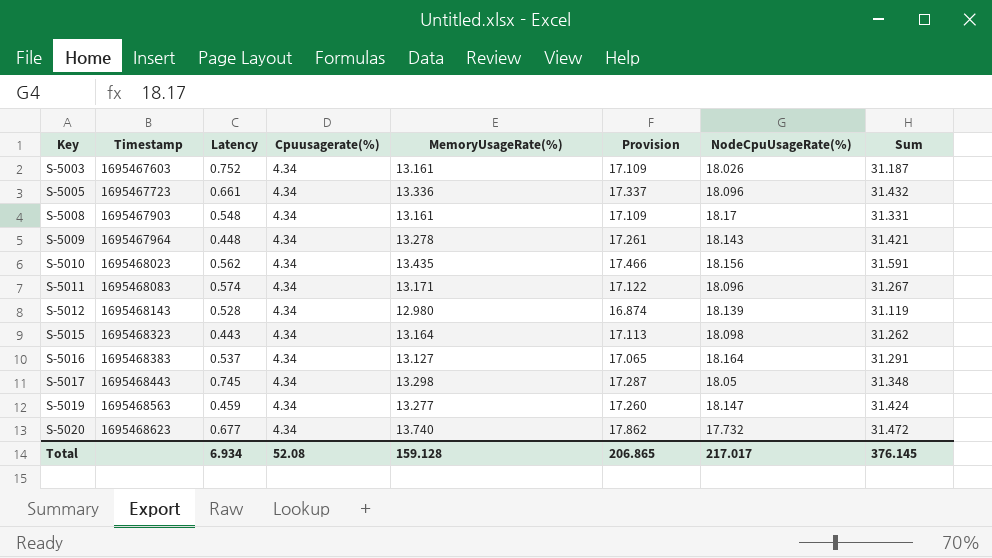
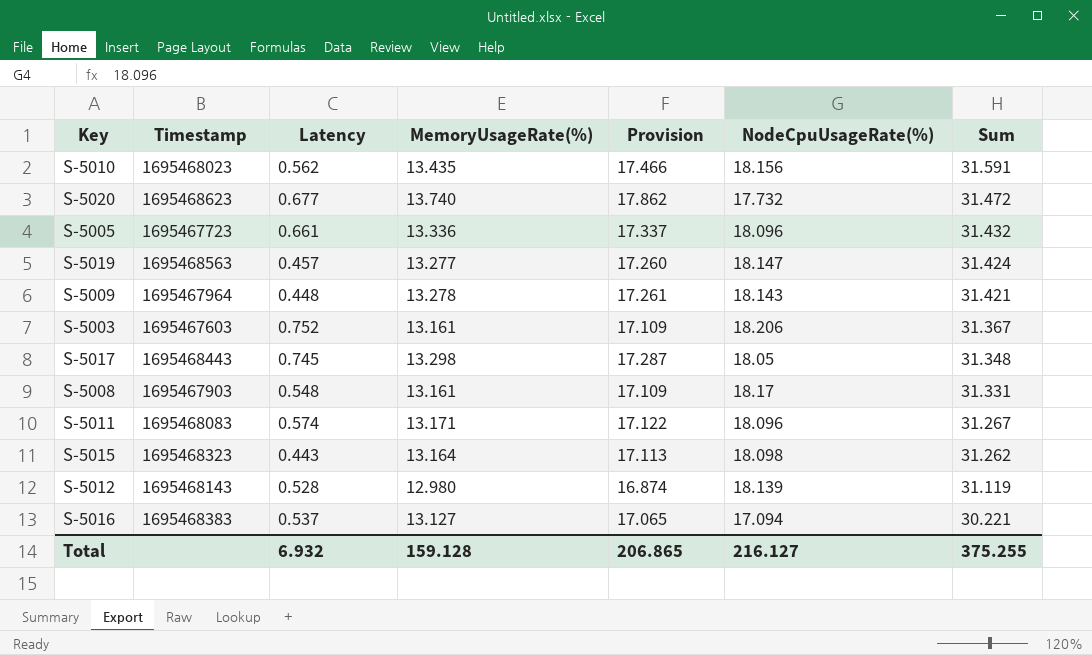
row order: Key ascending -> Sum descending
column Cpuusagerate(%) | position: 4 -> none
S-5019 | Latency: 0.459 -> 0.457
S-5003 | NodeCpuUsageRate(%): 18.026 -> 18.206
S-5003 | Sum: 31.187 -> 31.367
S-5016 | NodeCpuUsageRate(%): 18.164 -> 17.094
S-5016 | Sum: 31.291 -> 30.221
Total | Latency: 6.934 -> 6.932
Total | NodeCpuUsageRate(%): 217.017 -> 216.127
Total | Sum: 376.145 -> 375.255

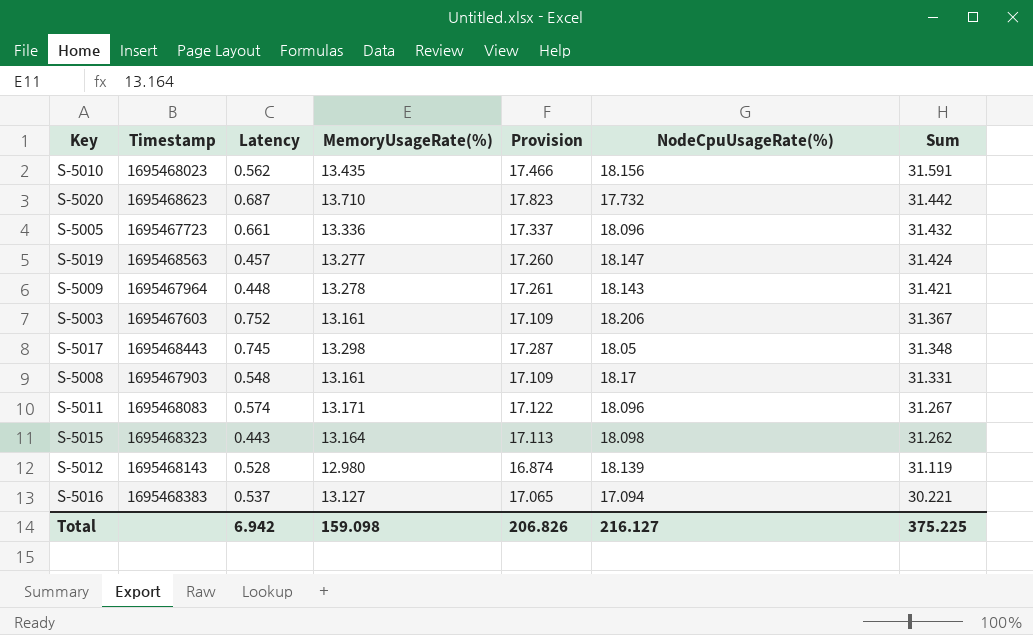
S-5020 | Latency: 0.677 -> 0.687
S-5020 | MemoryUsageRate(%): 13.740 -> 13.710
S-5020 | Provision: 17.862 -> 17.823
S-5020 | Sum: 31.472 -> 31.442
Total | Latency: 6.932 -> 6.942
Total | MemoryUsageRate(%): 159.128 -> 159.098
Total | Provision: 206.865 -> 206.826
Total | Sum: 375.255 -> 375.225

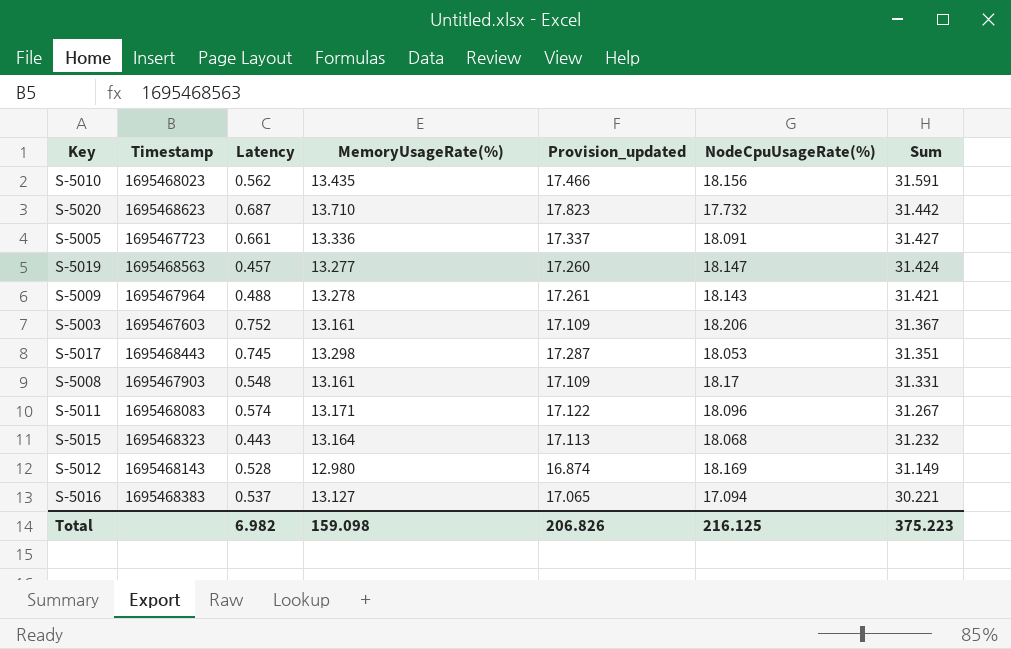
column name: Provision -> Provision_updated
S-5005 | NodeCpuUsageRate(%): 18.096 -> 18.091
S-5005 | Sum: 31.432 -> 31.427
S-5009 | Latency: 0.448 -> 0.488
S-5017 | NodeCpuUsageRate(%): 18.05 -> 18.053
S-5017 | Sum: 31.348 -> 31.351
S-5015 | NodeCpuUsageRate(%): 18.098 -> 18.068
S-5015 | Sum: 31.262 -> 31.232
S-5012 | NodeCpuUsageRate(%): 18.139 -> 18.169
S-5012 | Sum: 31.119 -> 31.149
Total | Latency: 6.942 -> 6.982
Total | NodeCpuUsageRate(%): 216.127 -> 216.125
Total | Sum: 375.225 -> 375.223

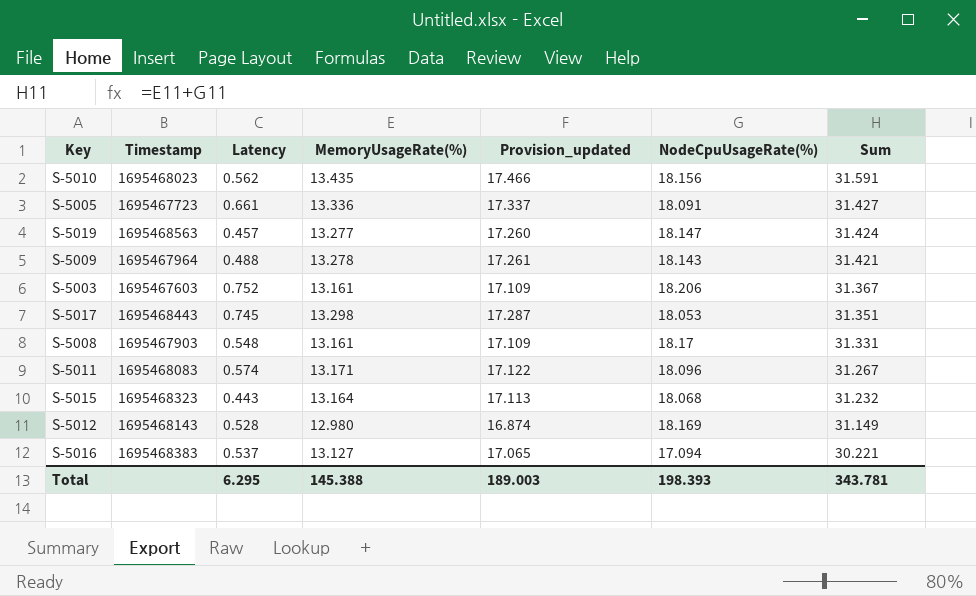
row S-5020: 1695468623 | 0.687 | 13.710 | 17.823 | 17.732 | 31.442 -> none
Total | Latency: 6.982 -> 6.295
Total | MemoryUsageRate(%): 159.098 -> 145.388
Total | Provision_updated: 206.826 -> 189.003
Total | NodeCpuUsageRate(%): 216.125 -> 198.393
Total | Sum: 375.223 -> 343.781

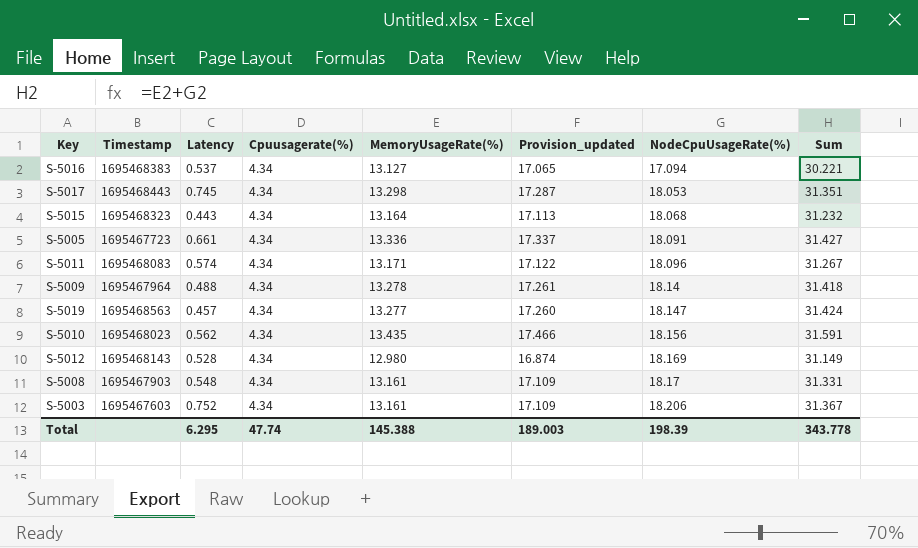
row order: Sum descending -> NodeCpuUsageRate(%) ascending
column Cpuusagerate(%) | position: none -> 4
S-5009 | NodeCpuUsageRate(%): 18.143 -> 18.14
S-5009 | Sum: 31.421 -> 31.418
Total | NodeCpuUsageRate(%): 198.393 -> 198.39
Total | Sum: 343.781 -> 343.778

